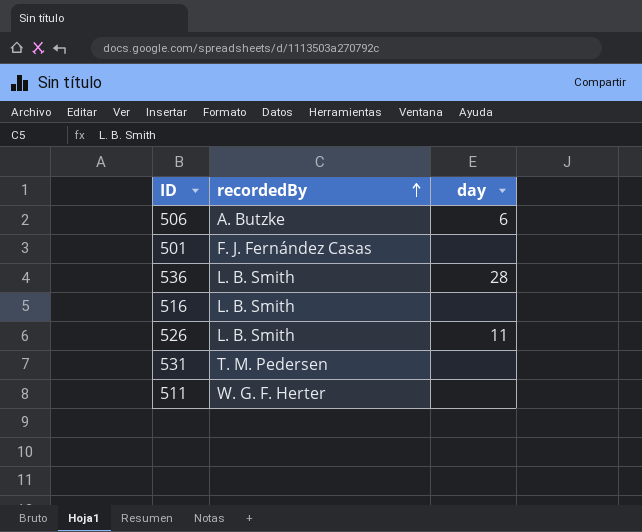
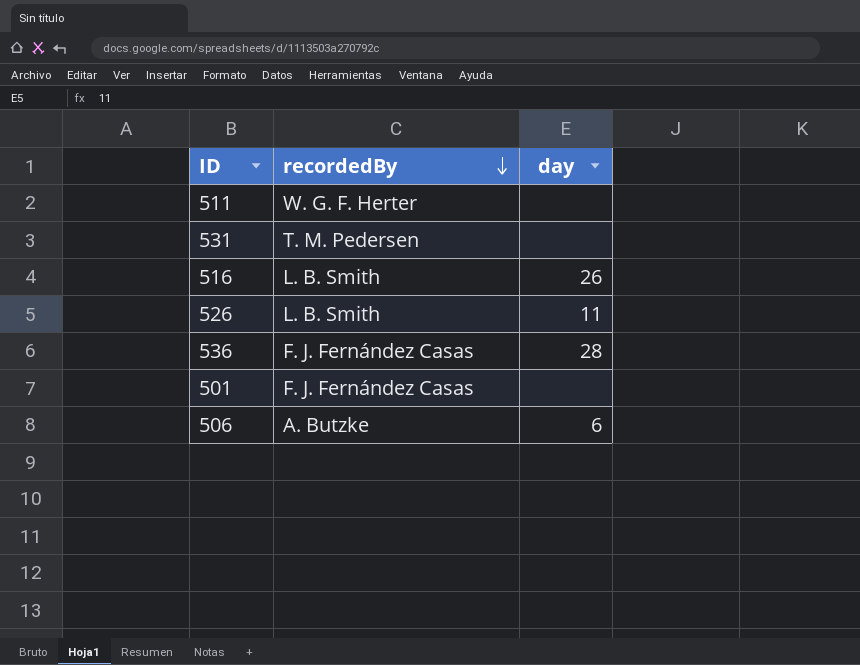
row order: recordedBy ascending -> recordedBy descending
516 | day: none -> 26
536 | recordedBy: L. B. Smith -> F. J. Fernández Casas

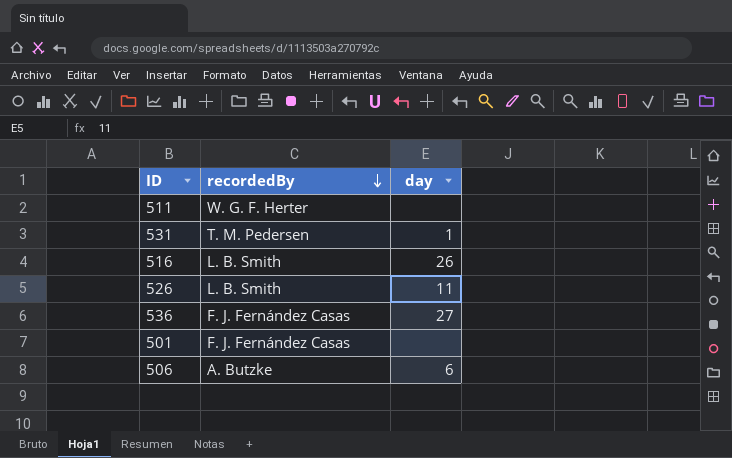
531 | day: none -> 1
536 | day: 28 -> 27

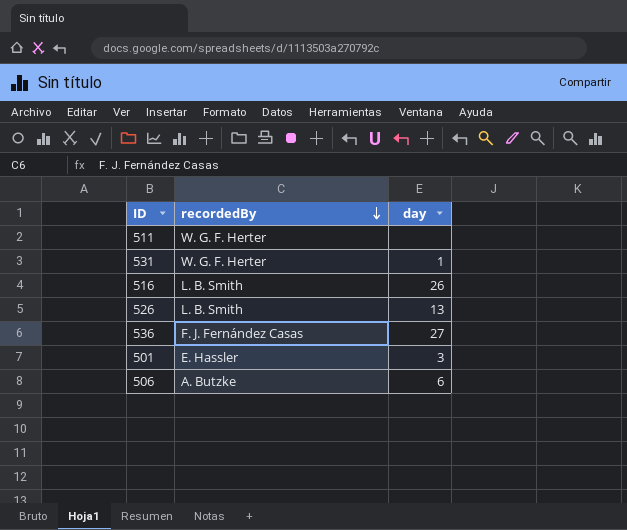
531 | recordedBy: T. M. Pedersen -> W. G. F. Herter
526 | day: 11 -> 13
501 | recordedBy: F. J. Fernández Casas -> E. Hassler
501 | day: none -> 3

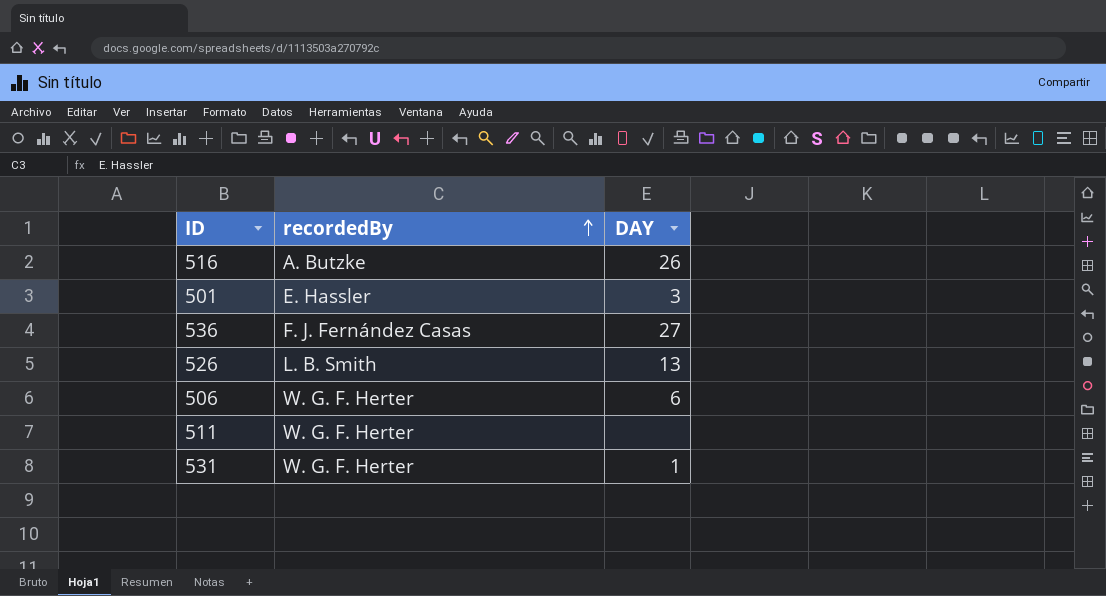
row order: recordedBy descending -> recordedBy ascending
column name: day -> DAY
516 | recordedBy: L. B. Smith -> A. Butzke
506 | recordedBy: A. Butzke -> W. G. F. Herter

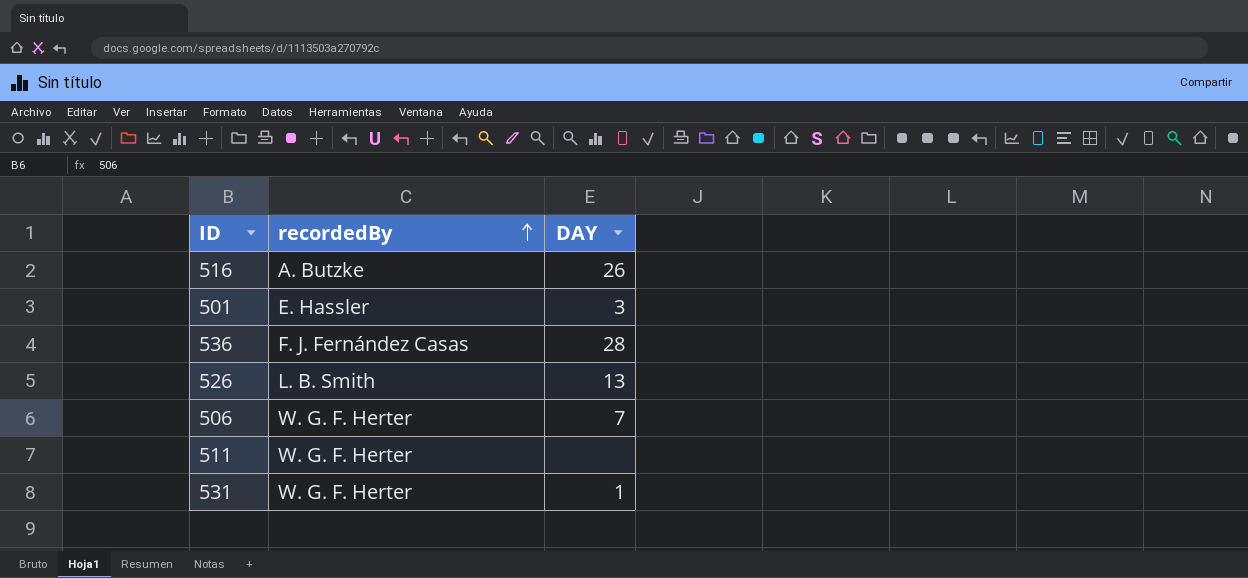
536 | DAY: 27 -> 28
506 | DAY: 6 -> 7

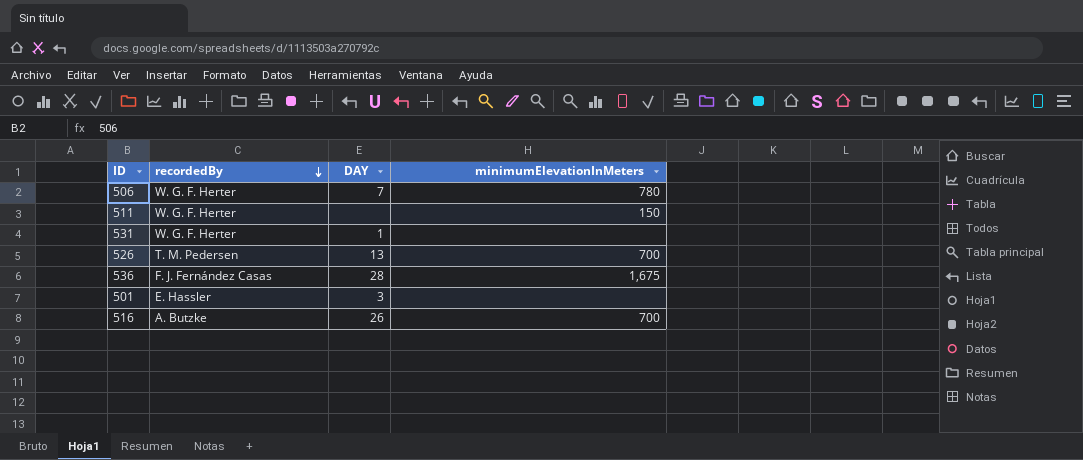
row order: recordedBy ascending -> recordedBy descending
column minimumElevationInMeters | position: none -> 4
526 | recordedBy: L. B. Smith -> T. M. Pedersen

